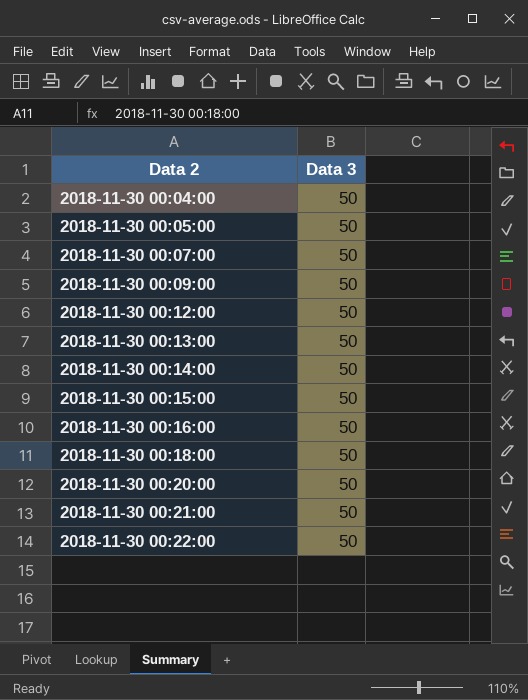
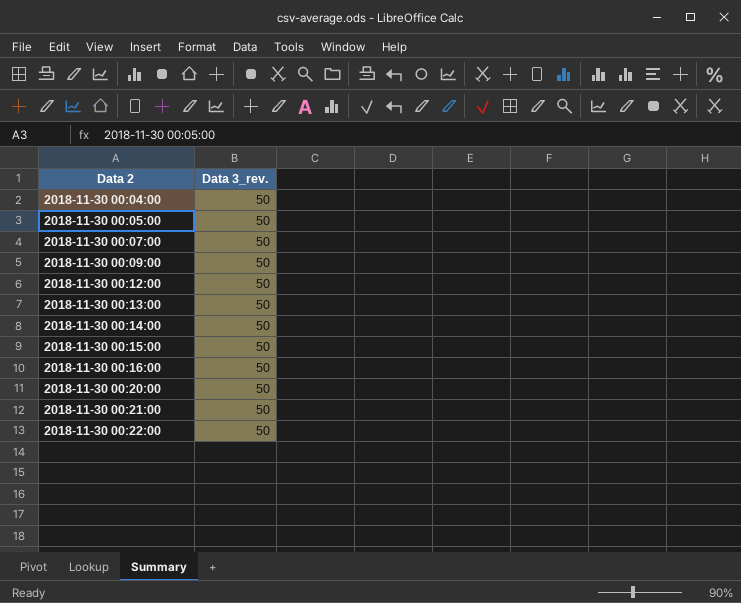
column name: Data 3 -> Data 3_rev.
row 2018-11-30 00:18:00: 50 -> none

